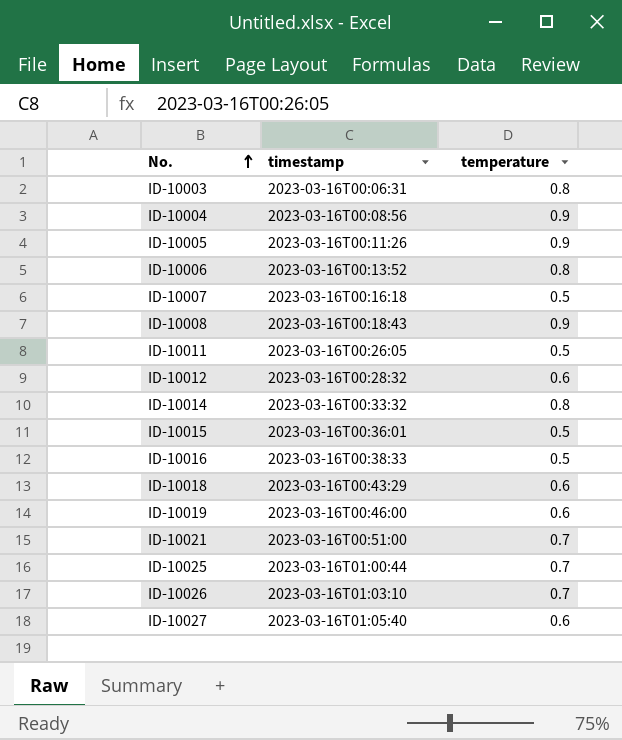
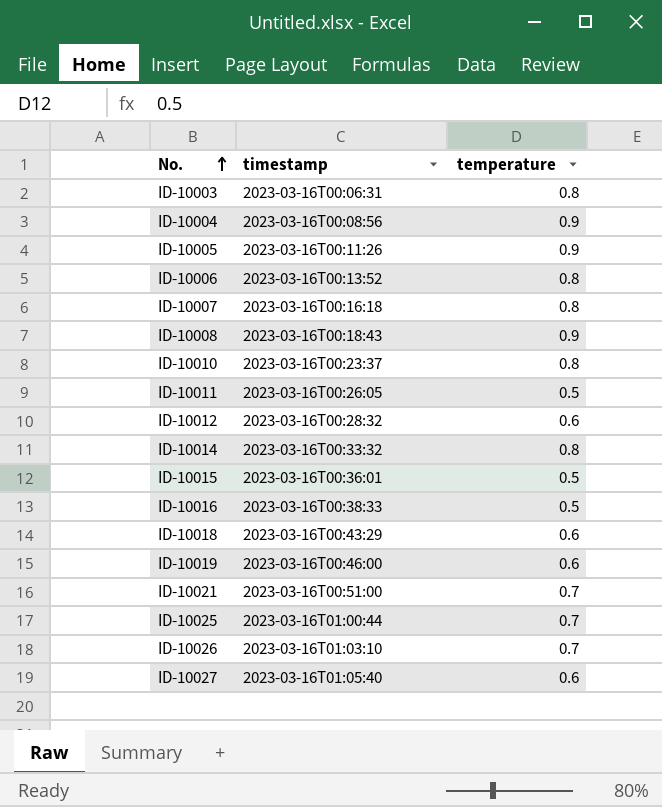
ID-10007 | temperature: 0.5 -> 0.8
row ID-10010: none -> 2023-03-16T00:23:37 | 0.8

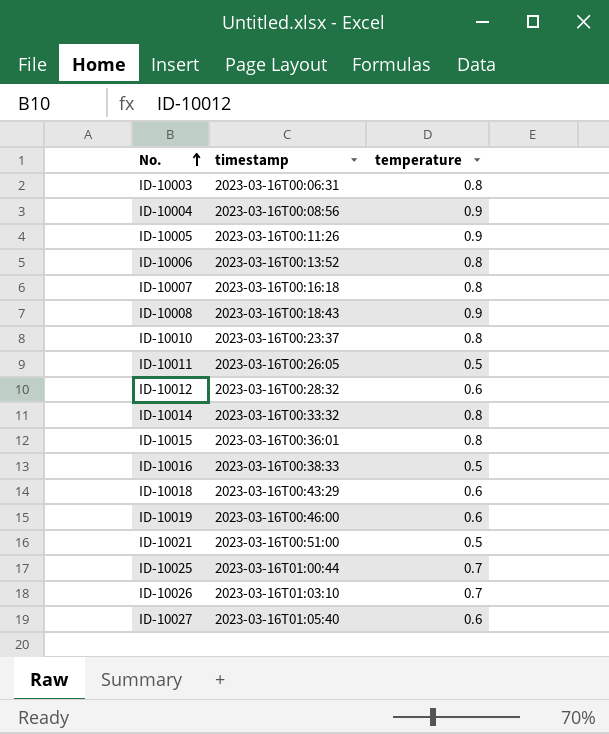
ID-10015 | temperature: 0.5 -> 0.8
ID-10021 | temperature: 0.7 -> 0.5

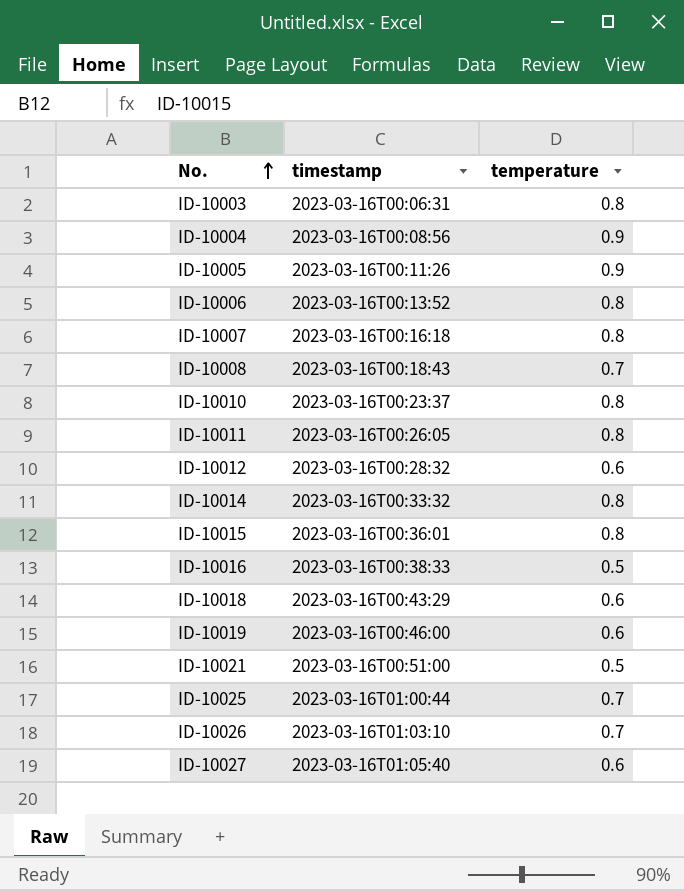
ID-10008 | temperature: 0.9 -> 0.7
ID-10011 | temperature: 0.5 -> 0.8

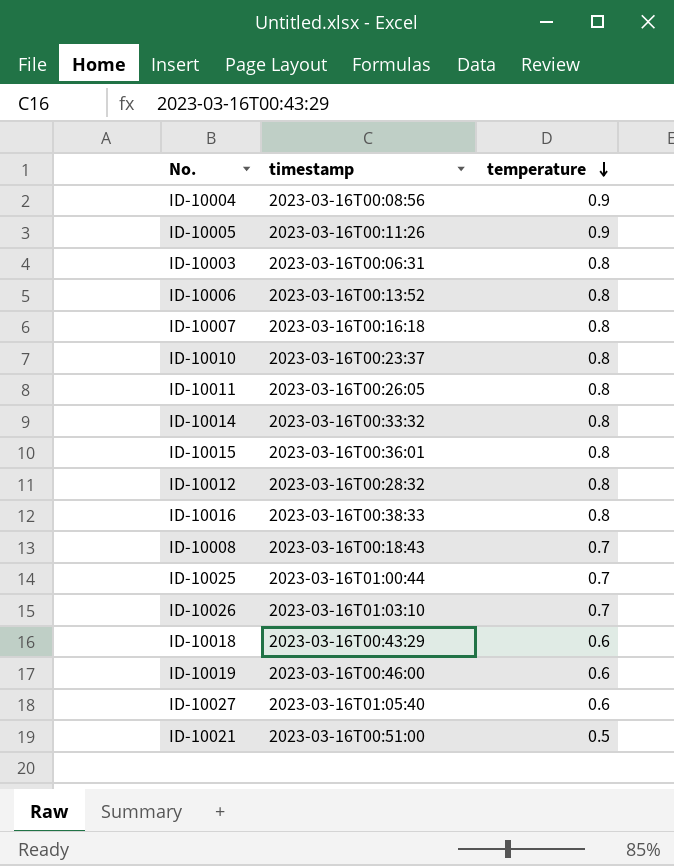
row order: No. ascending -> temperature descending
ID-10012 | temperature: 0.6 -> 0.8
ID-10016 | temperature: 0.5 -> 0.8

